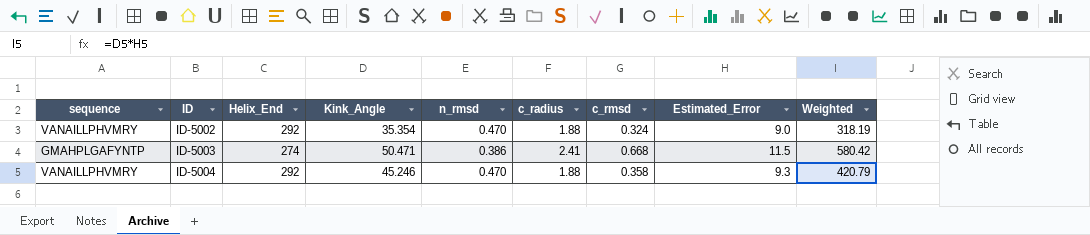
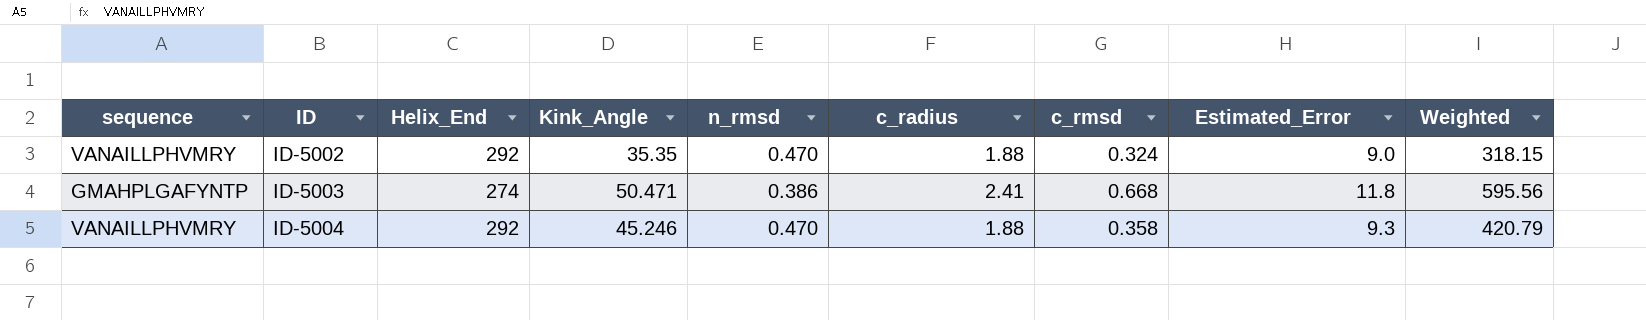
ID-5002 | Kink_Angle: 35.354 -> 35.35
ID-5002 | Weighted: 318.19 -> 318.15
ID-5003 | Estimated_Error: 11.5 -> 11.8
ID-5003 | Weighted: 580.42 -> 595.56

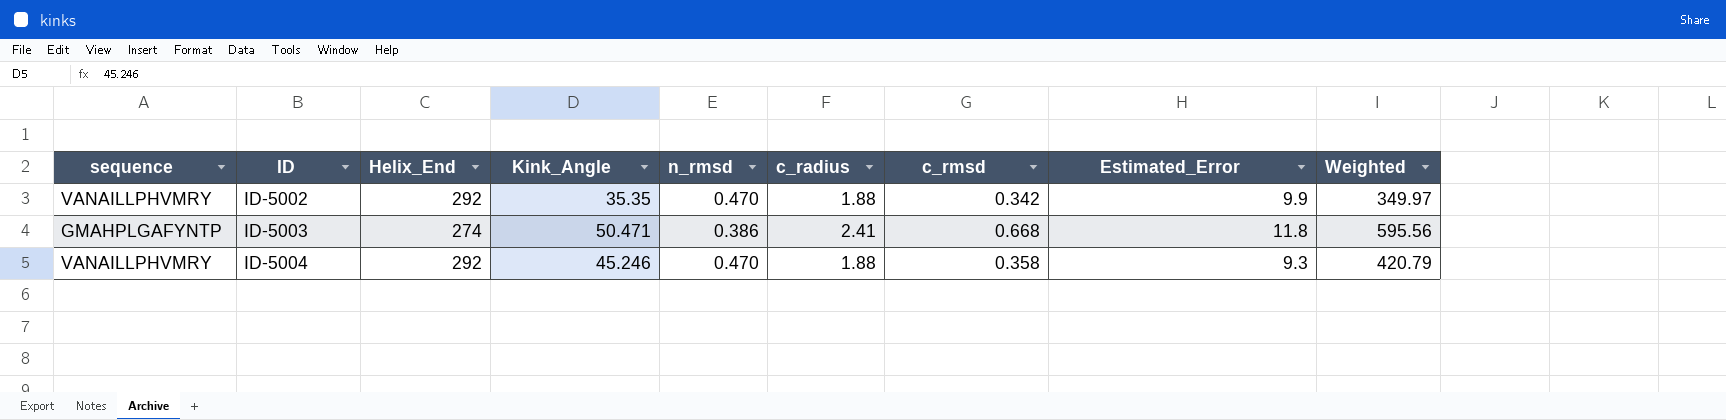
ID-5002 | c_rmsd: 0.324 -> 0.342
ID-5002 | Estimated_Error: 9.0 -> 9.9
ID-5002 | Weighted: 318.15 -> 349.97

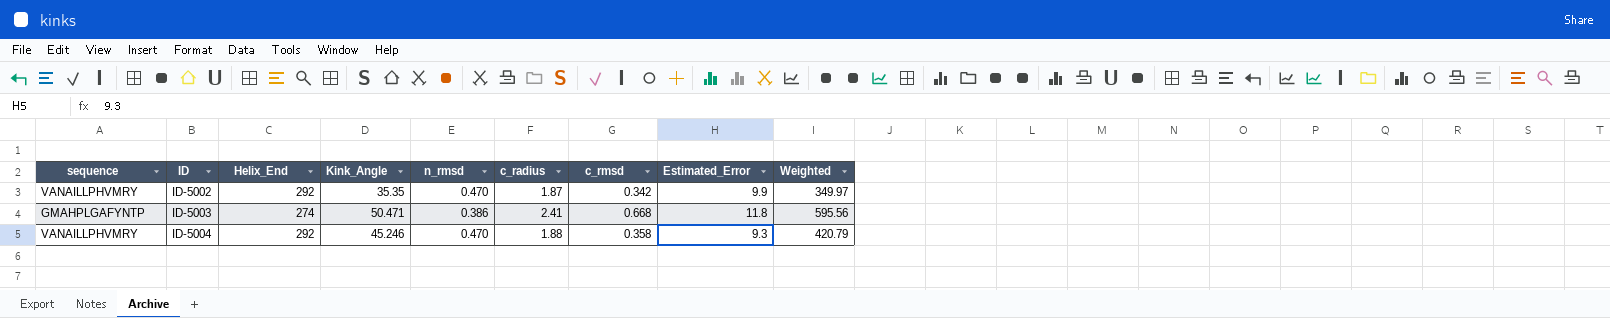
ID-5002 | c_radius: 1.88 -> 1.87

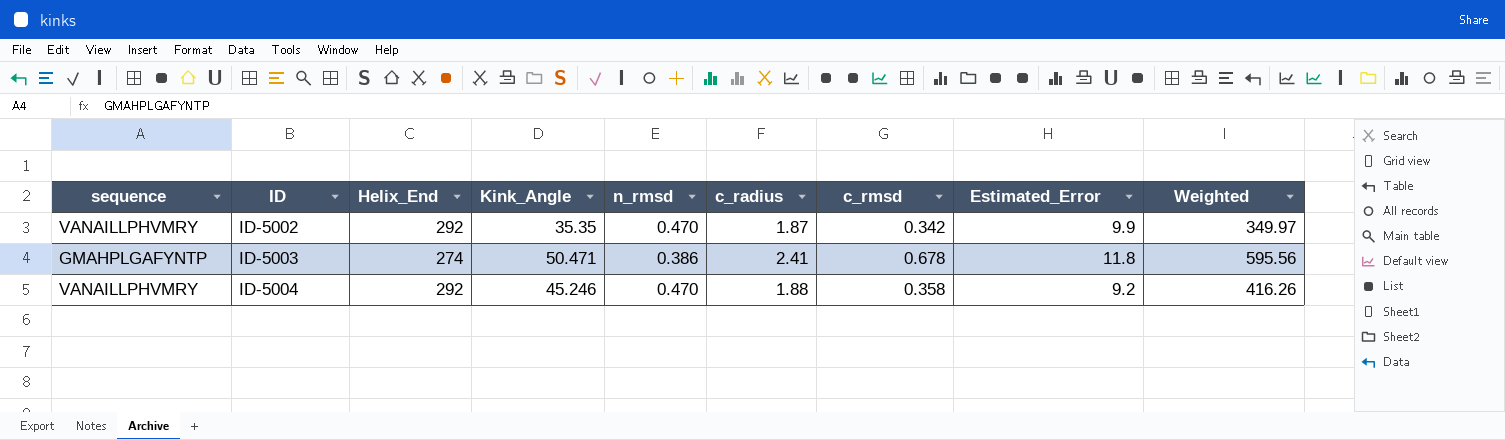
ID-5003 | c_rmsd: 0.668 -> 0.678
ID-5004 | Estimated_Error: 9.3 -> 9.2
ID-5004 | Weighted: 420.79 -> 416.26

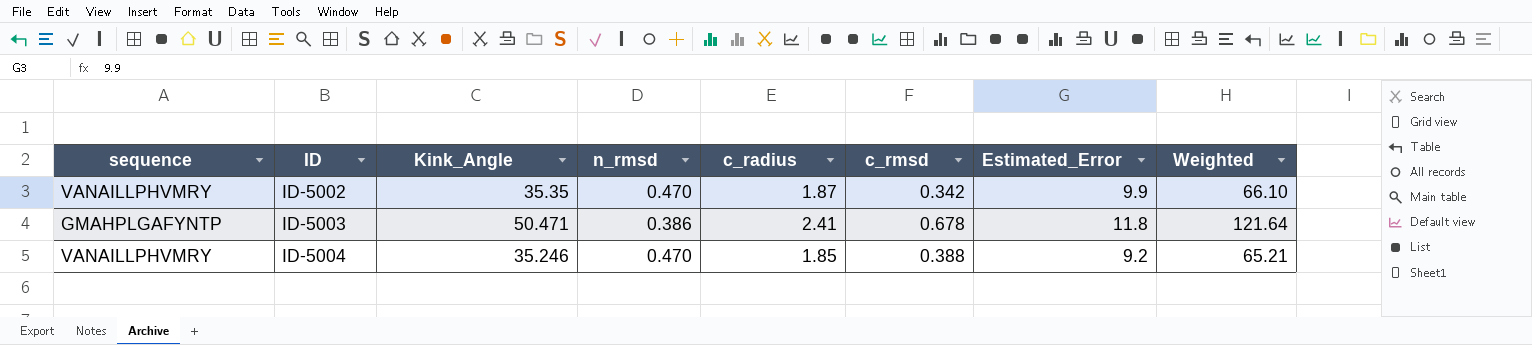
column Helix_End | position: 3 -> none
column Weighted | formula: [Kink_Angle] * [Estimated_Error] -> [Kink_Angle] * [c_radius]
ID-5004 | Kink_Angle: 45.246 -> 35.246
ID-5004 | c_radius: 1.88 -> 1.85
ID-5004 | c_rmsd: 0.358 -> 0.388

